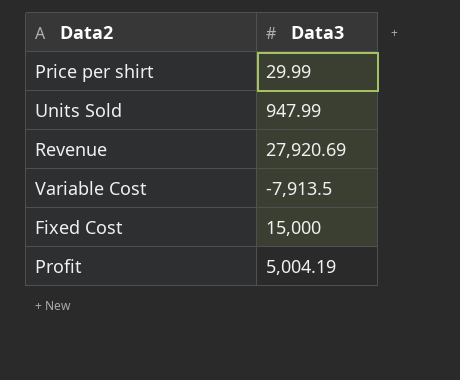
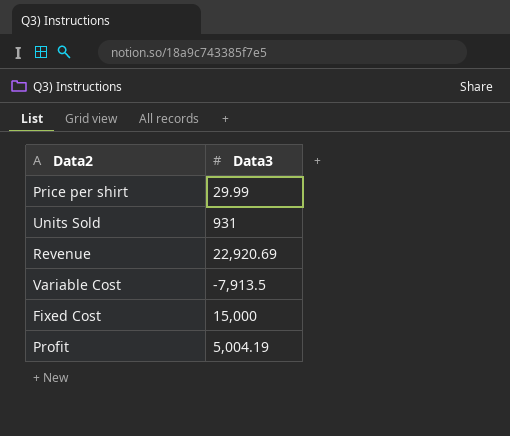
Units Sold | Data3: 947.99 -> 931
Revenue | Data3: 27,920.69 -> 22,920.69

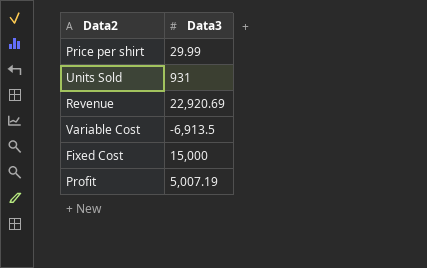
Variable Cost | Data3: -7,913.5 -> -6,913.5
Profit | Data3: 5,004.19 -> 5,007.19

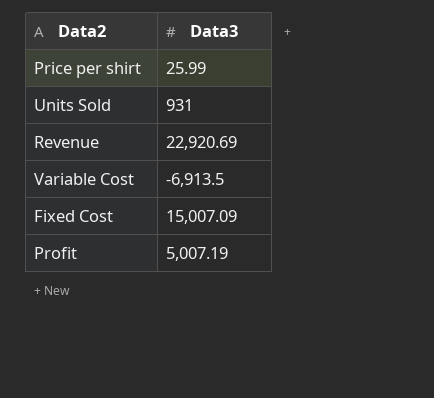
Price per shirt | Data3: 29.99 -> 25.99
Fixed Cost | Data3: 15,000 -> 15,007.09

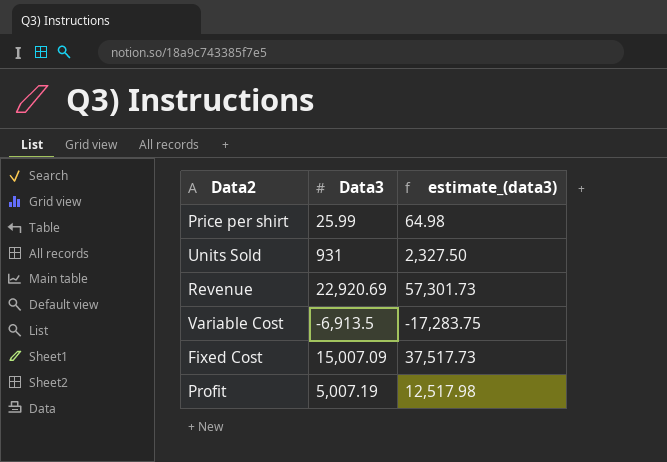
column estimate_(data3) | formula: none -> [Data3] * 2.5

